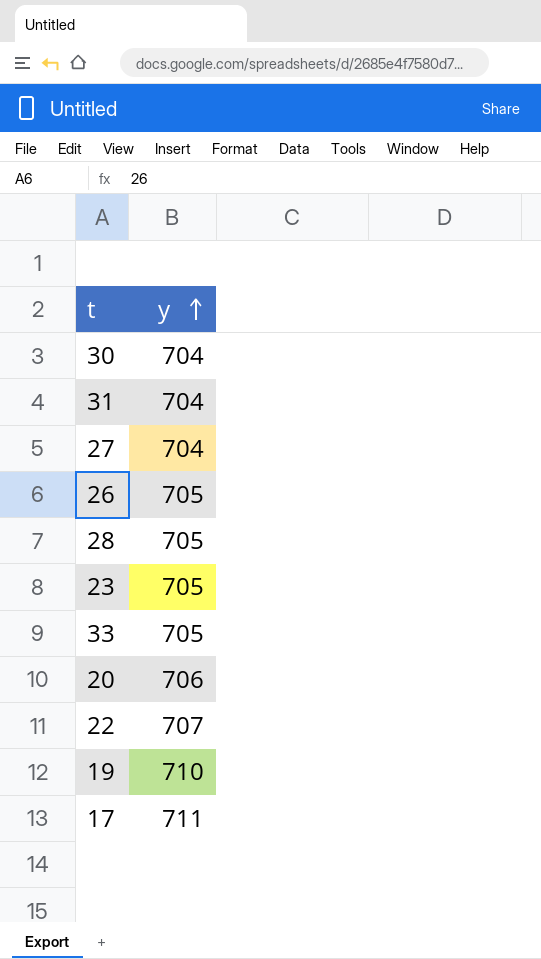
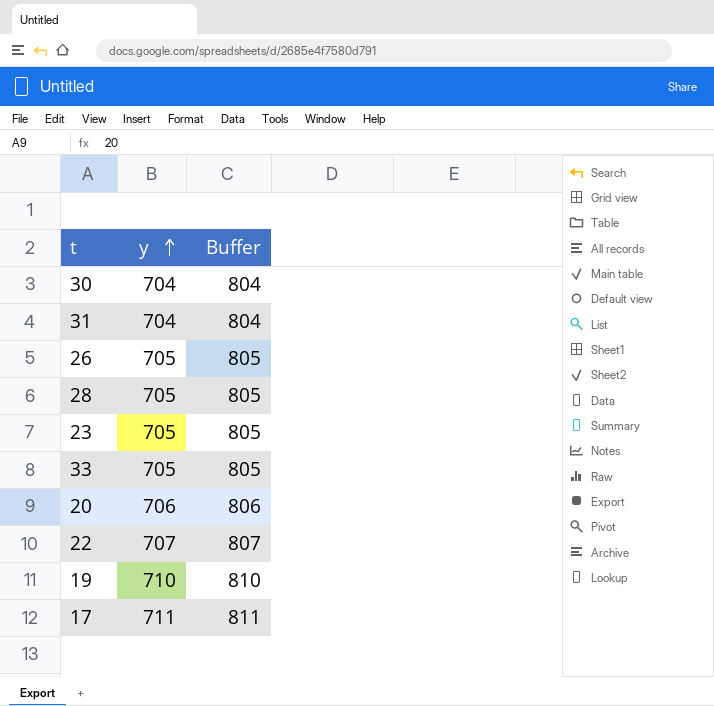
column Buffer | formula: none -> [y] + 100
row 27: 704 -> none

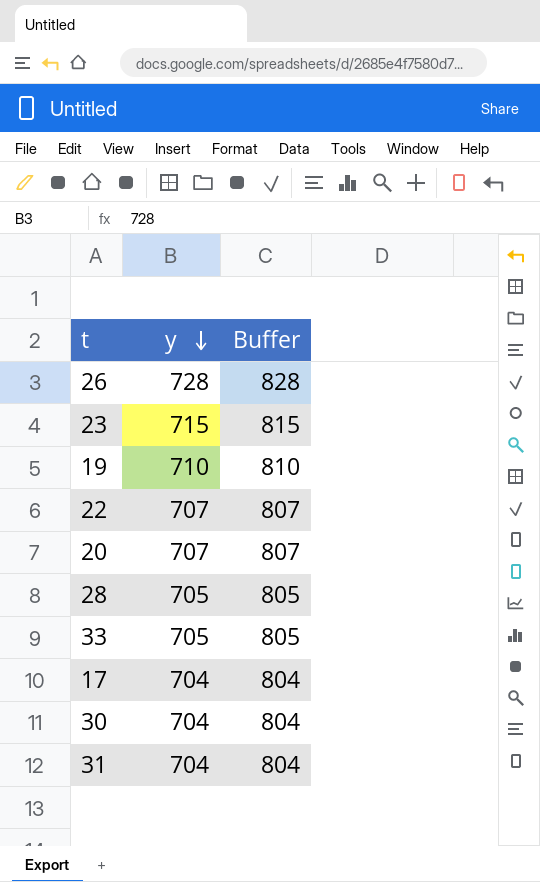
row order: y ascending -> y descending
26 | y: 705 -> 728
26 | Buffer: 805 -> 828
23 | y: 705 -> 715
23 | Buffer: 805 -> 815
20 | y: 706 -> 707
20 | Buffer: 806 -> 807
17 | y: 711 -> 704
17 | Buffer: 811 -> 804

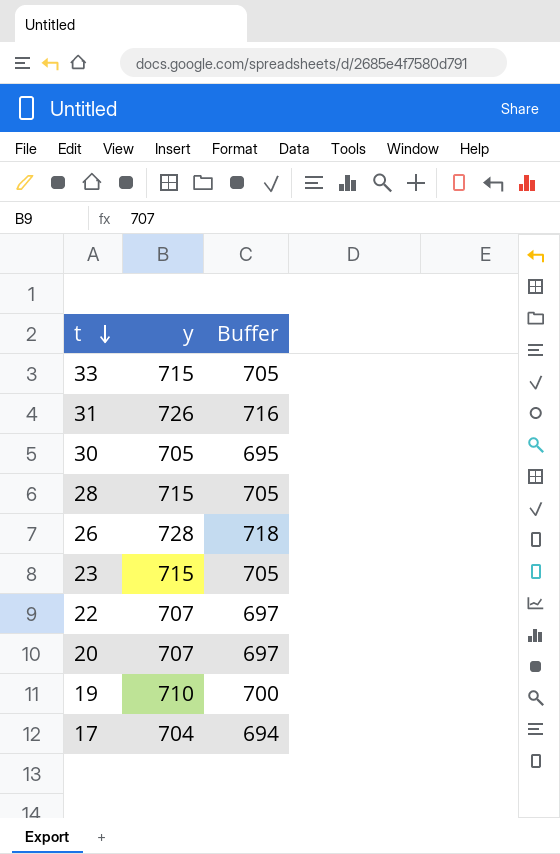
row order: y descending -> t descending
column Buffer | formula: [y] + 100 -> [y] - 10
33 | y: 705 -> 715
31 | y: 704 -> 726
30 | y: 704 -> 705
28 | y: 705 -> 715

